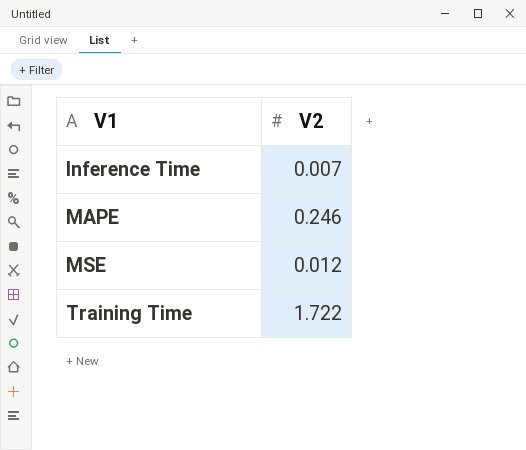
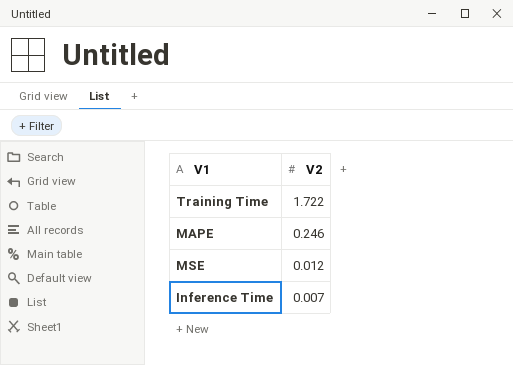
row order: V1 ascending -> V2 descending

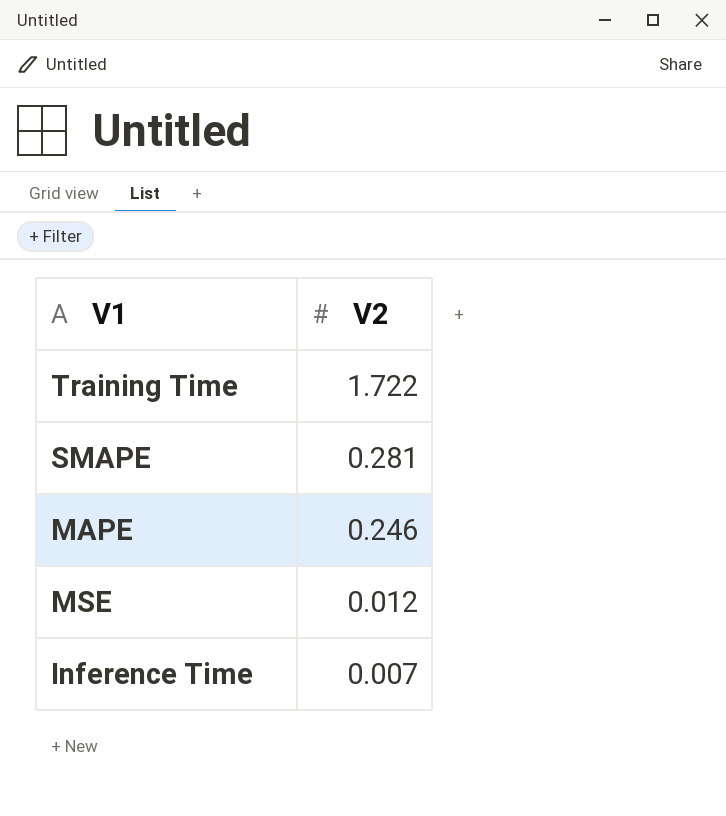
row SMAPE: none -> 0.281

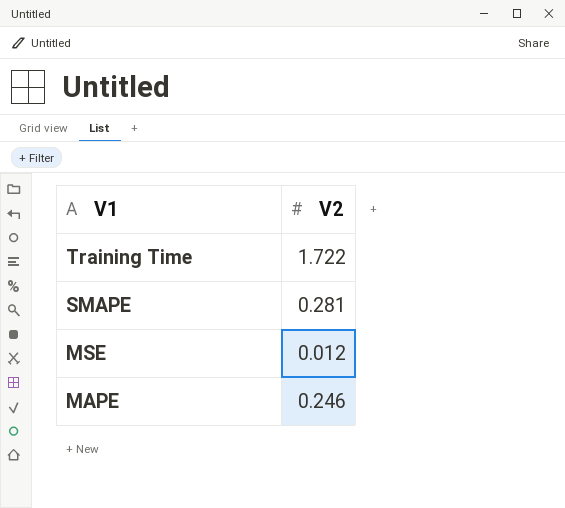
row order: V2 descending -> V1 descending
row Inference Time: 0.007 -> none

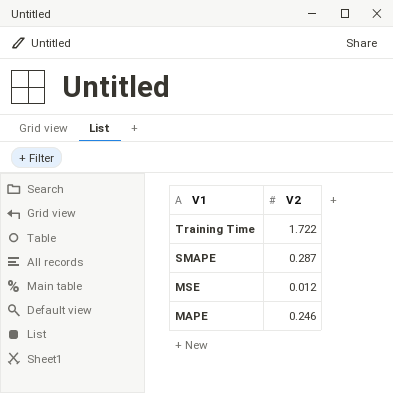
SMAPE | V2: 0.281 -> 0.287

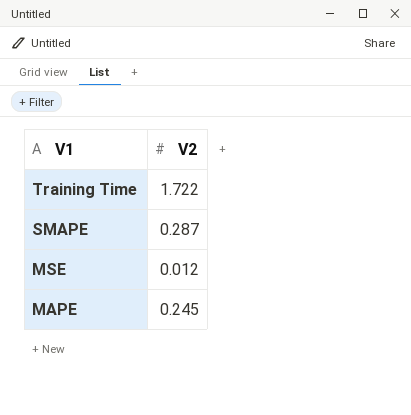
MAPE | V2: 0.246 -> 0.245

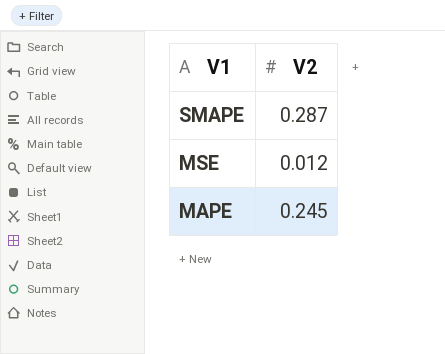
row Training Time: 1.722 -> none

